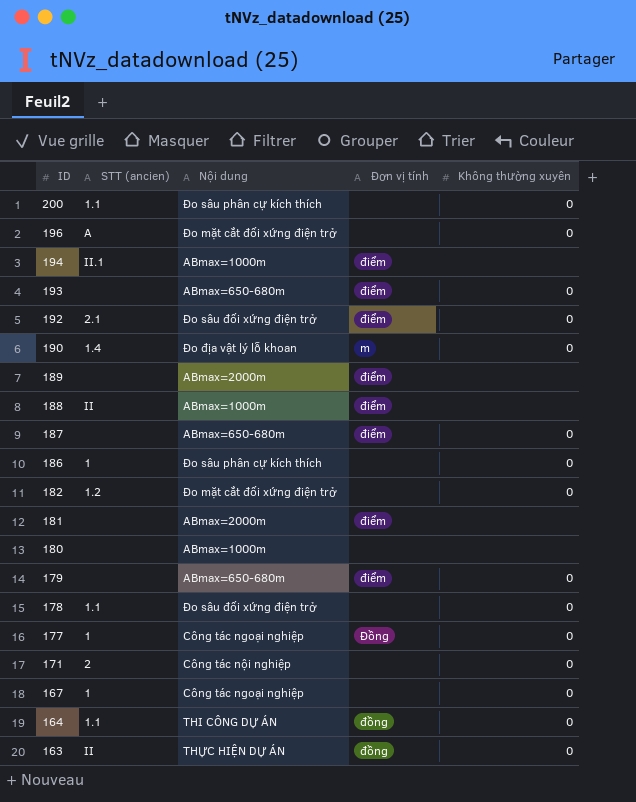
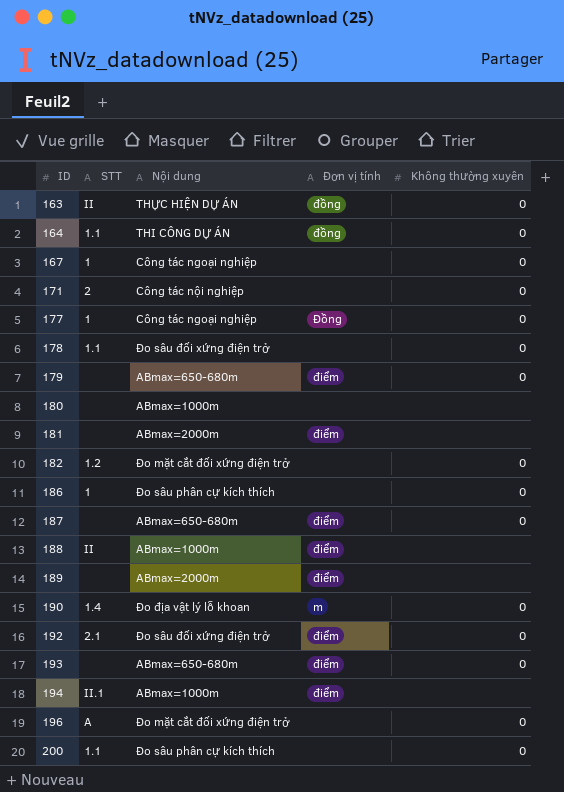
row order: ID descending -> ID ascending
column name: STT (ancien) -> STT

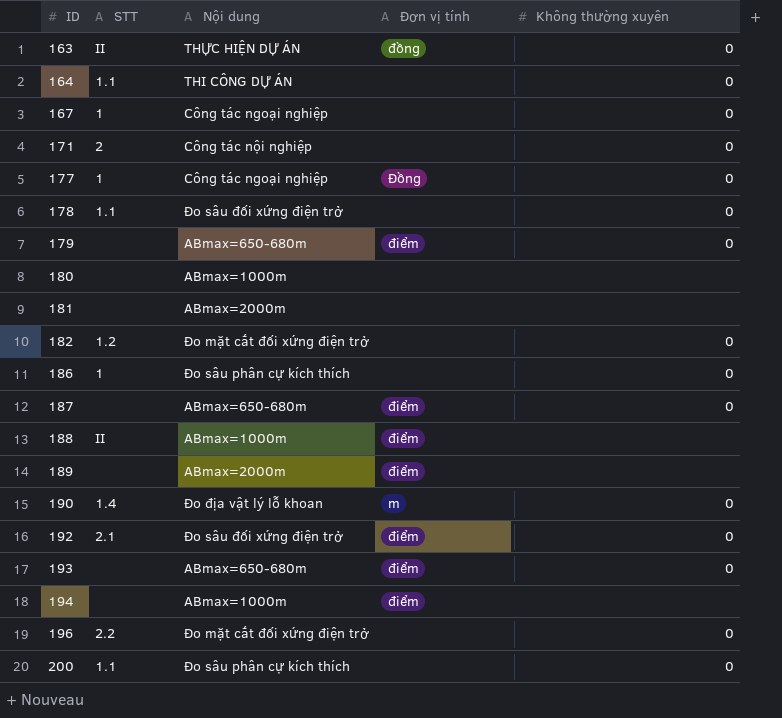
164 | Đơn vị tính: đồng -> none
181 | Đơn vị tính: điểm -> none
194 | STT: II.1 -> none
196 | STT: A -> 2.2

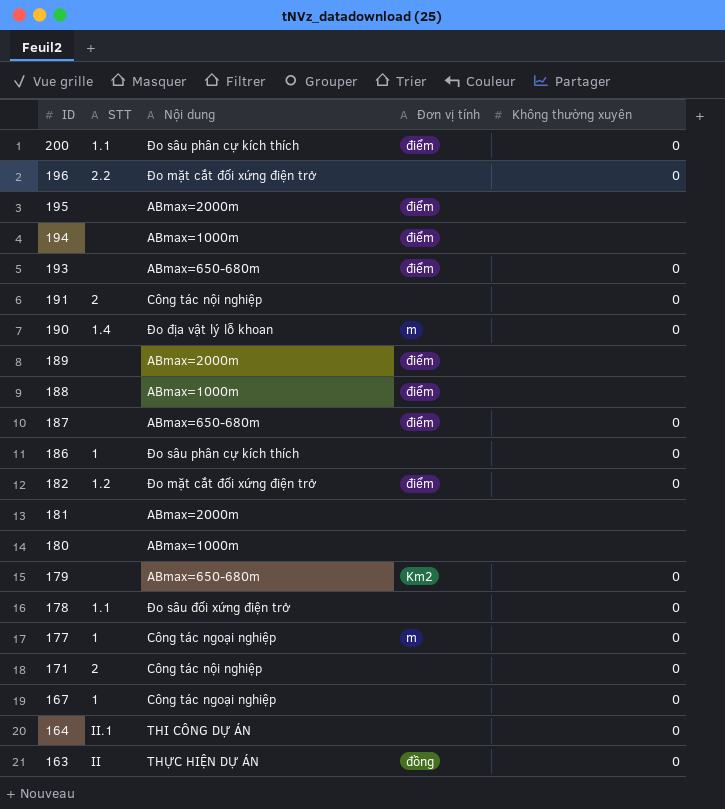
row order: ID ascending -> ID descending
row 192: 2.1 | Đo sâu đối xứng điện trở | điểm | 0 -> none
200 | Đơn vị tính: none -> điểm
row 195: none -> none | ABmax=2000m | điểm | none
row 191: none -> 2 | Công tác nội nghiệp | none | 0
188 | STT: II -> none
182 | Đơn vị tính: none -> điểm
179 | Đơn vị tính: điểm -> Km2
177 | Đơn vị tính: Đồng -> m
164 | STT: 1.1 -> II.1

